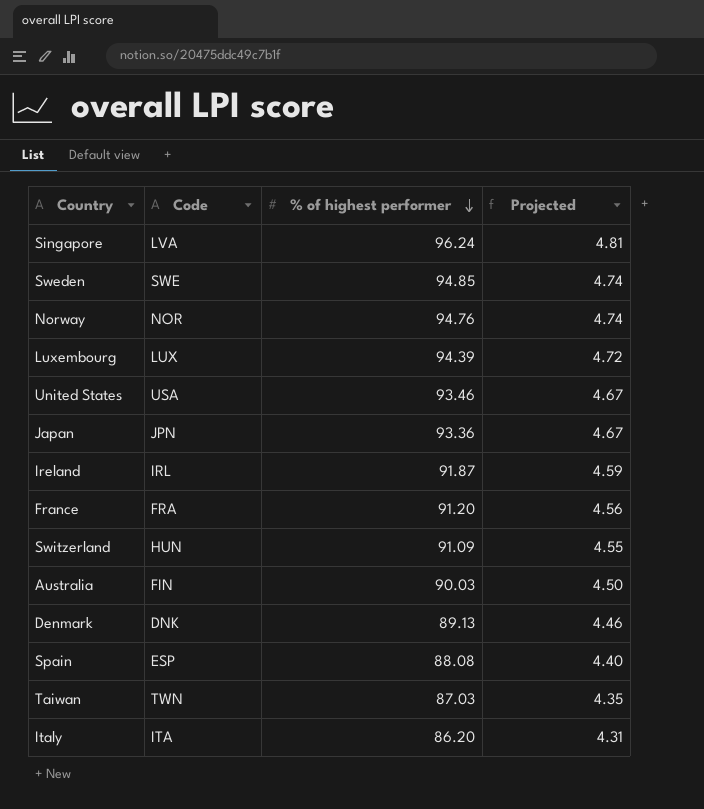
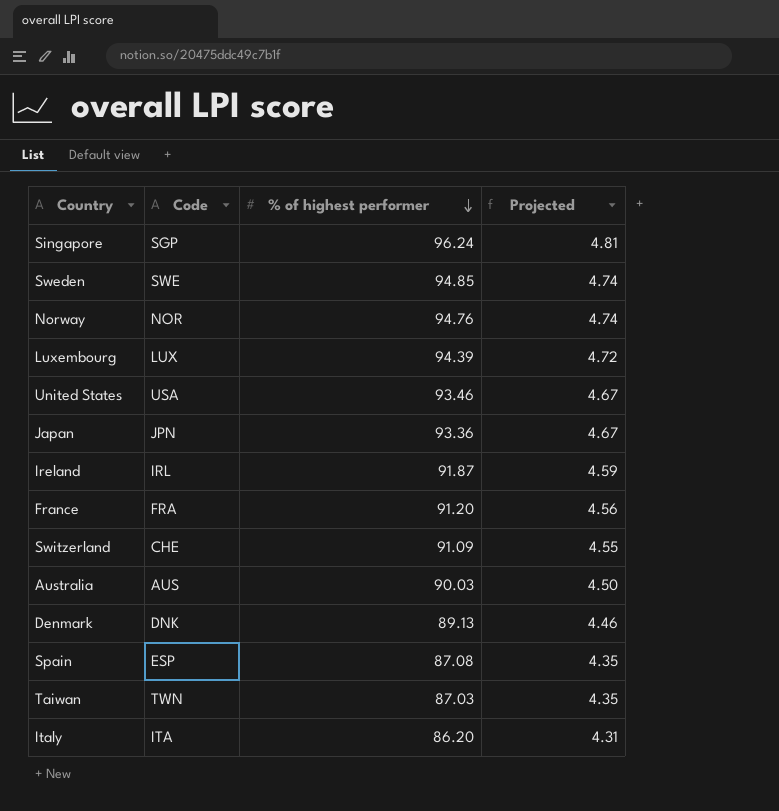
Singapore | Code: LVA -> SGP
Switzerland | Code: HUN -> CHE
Australia | Code: FIN -> AUS
Spain | % of highest performer: 88.08 -> 87.08
Spain | Projected: 4.40 -> 4.35

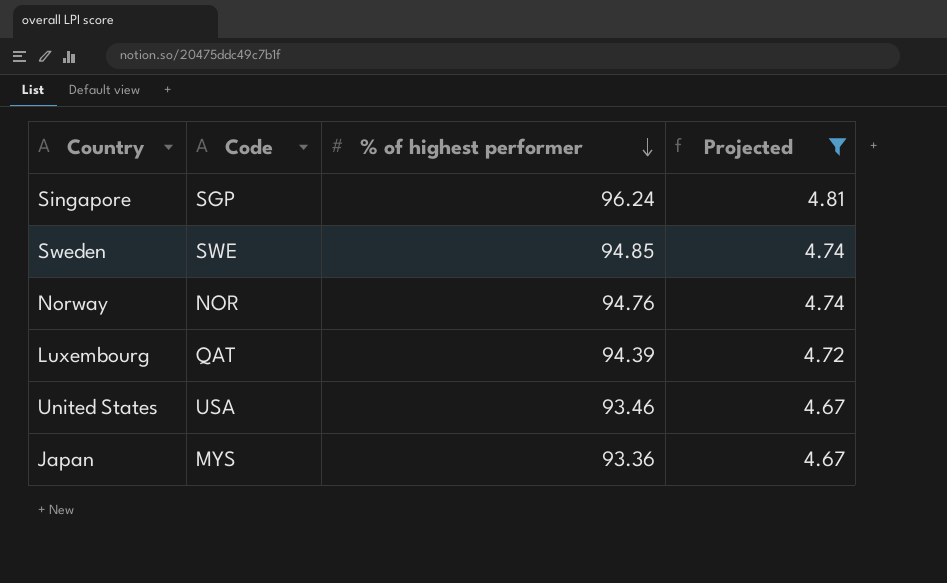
filter: none -> Projected >= 4.67
Luxembourg | Code: LUX -> QAT
Japan | Code: JPN -> MYS

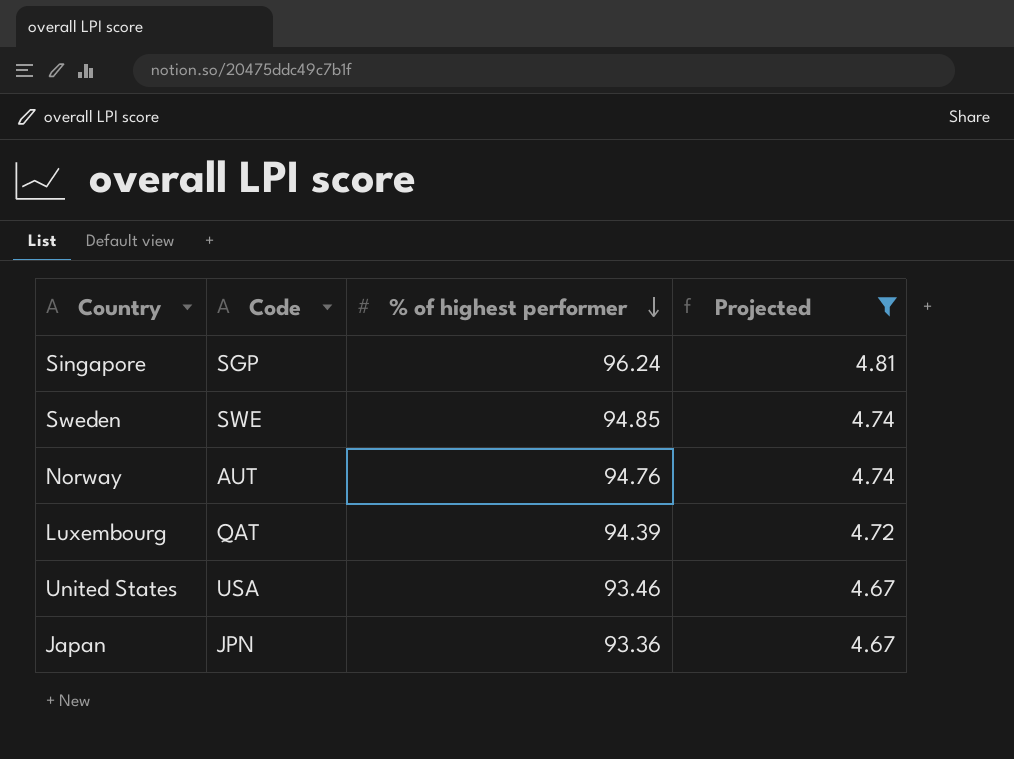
Norway | Code: NOR -> AUT
Japan | Code: MYS -> JPN

